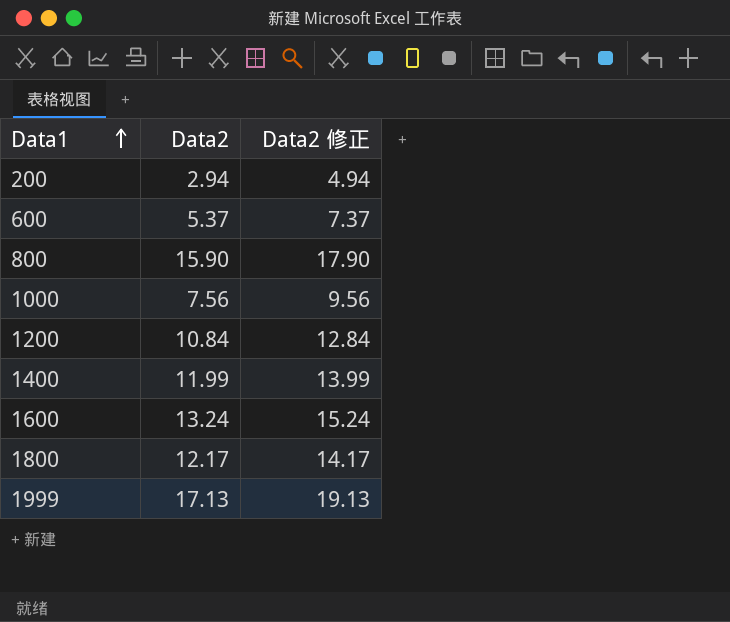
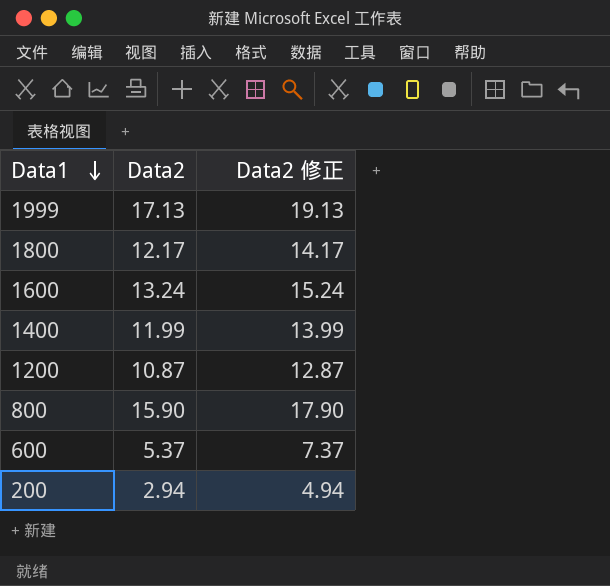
row order: Data1 ascending -> Data1 descending
row 1000: 7.56 | 9.56 -> none
1200 | Data2: 10.84 -> 10.87
1200 | Data2 修正: 12.84 -> 12.87

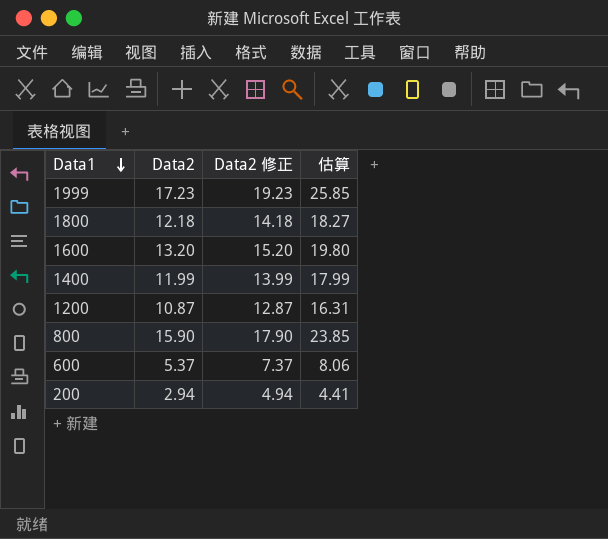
column 估算 | formula: none -> [Data2] * 1.5
1999 | Data2: 17.13 -> 17.23
1999 | Data2 修正: 19.13 -> 19.23
1800 | Data2: 12.17 -> 12.18
1800 | Data2 修正: 14.17 -> 14.18
1600 | Data2: 13.24 -> 13.20
1600 | Data2 修正: 15.24 -> 15.20

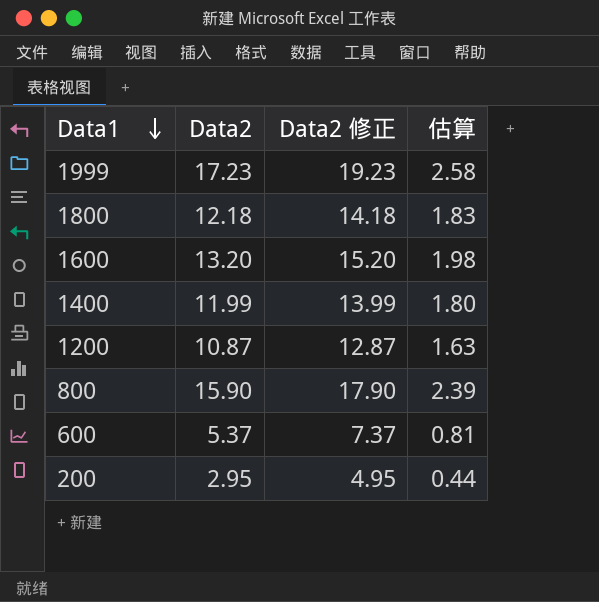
column 估算 | formula: [Data2] * 1.5 -> [Data2] * 0.15
200 | Data2: 2.94 -> 2.95
200 | Data2 修正: 4.94 -> 4.95

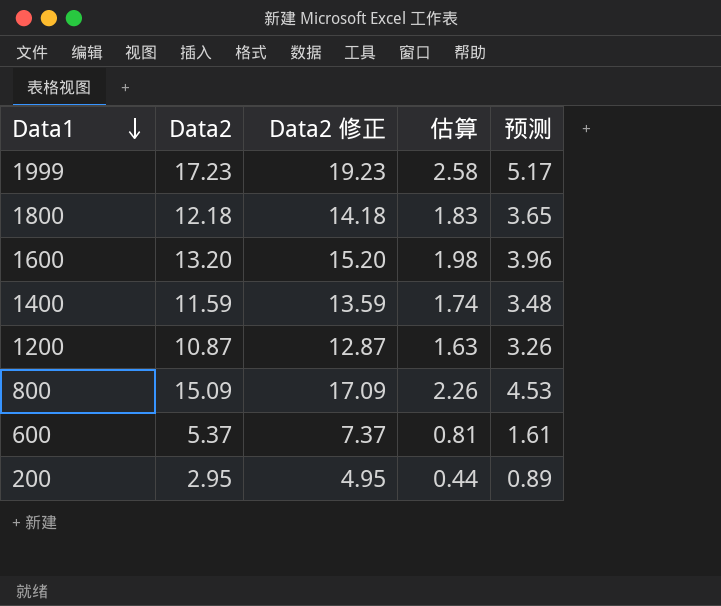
column 预测 | formula: none -> [Data2] * 0.3
1400 | Data2: 11.99 -> 11.59
1400 | Data2 修正: 13.99 -> 13.59
1400 | 估算: 1.80 -> 1.74
800 | Data2: 15.90 -> 15.09
800 | Data2 修正: 17.90 -> 17.09
800 | 估算: 2.39 -> 2.26

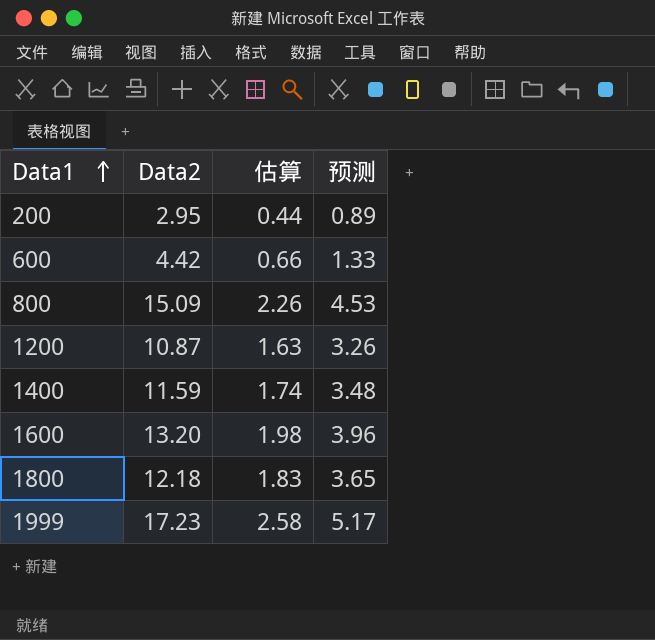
row order: Data1 descending -> Data1 ascending
column Data2 修正 | formula: [Data2] + 2 -> none
600 | Data2: 5.37 -> 4.42
600 | 估算: 0.81 -> 0.66
600 | 预测: 1.61 -> 1.33

